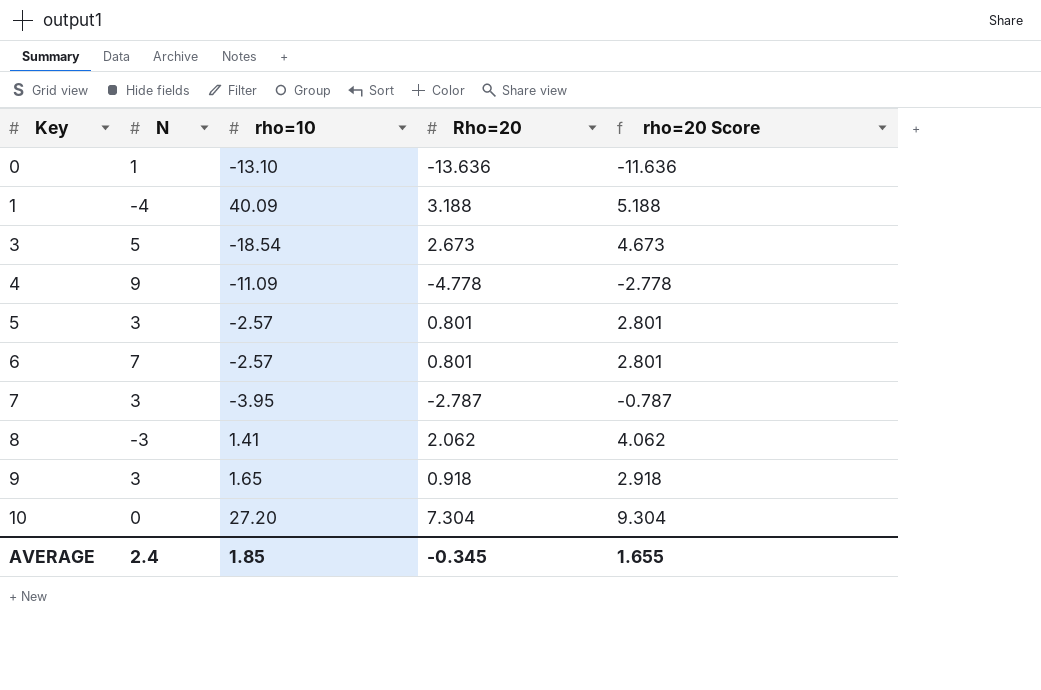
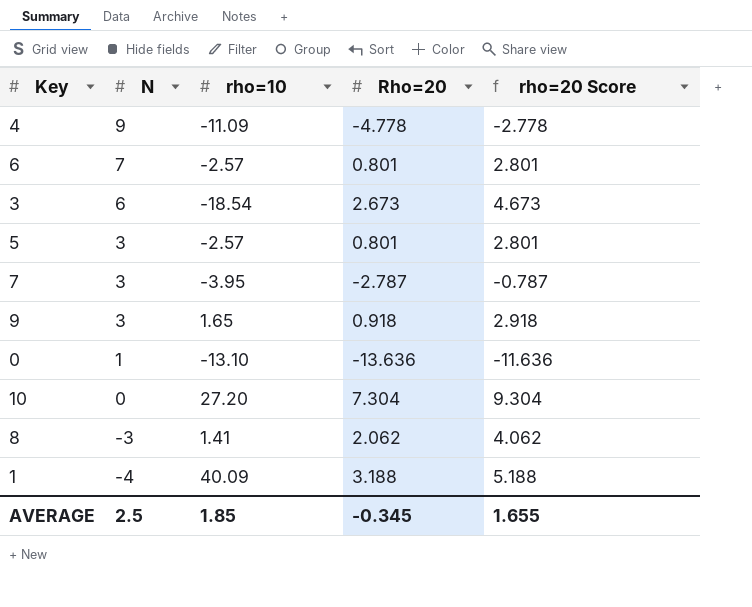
row order: Key ascending -> N descending
3 | N: 5 -> 6
AVERAGE | N: 2.4 -> 2.5

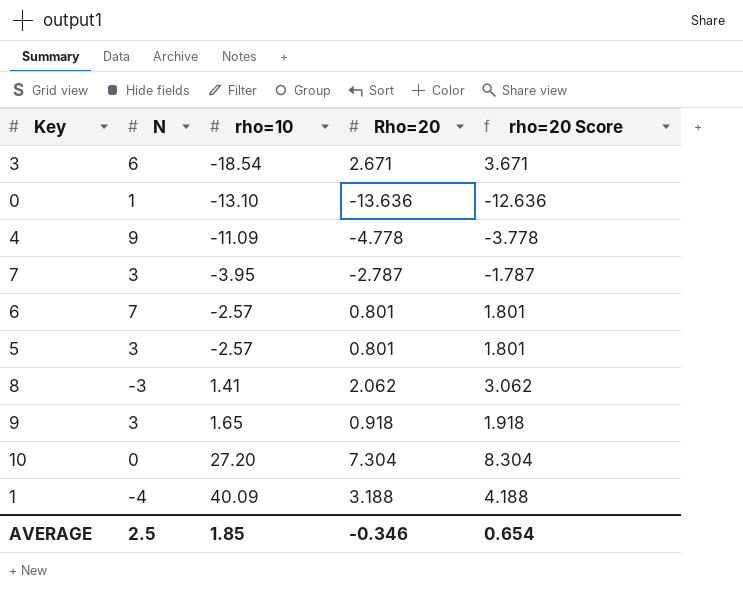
row order: N descending -> rho=10 ascending
column rho=20 Score | formula: [Rho=20] + 2 -> [Rho=20] + 1
3 | Rho=20: 2.673 -> 2.671
AVERAGE | Rho=20: -0.345 -> -0.346
AVERAGE | rho=20 Score: 1.655 -> 0.654

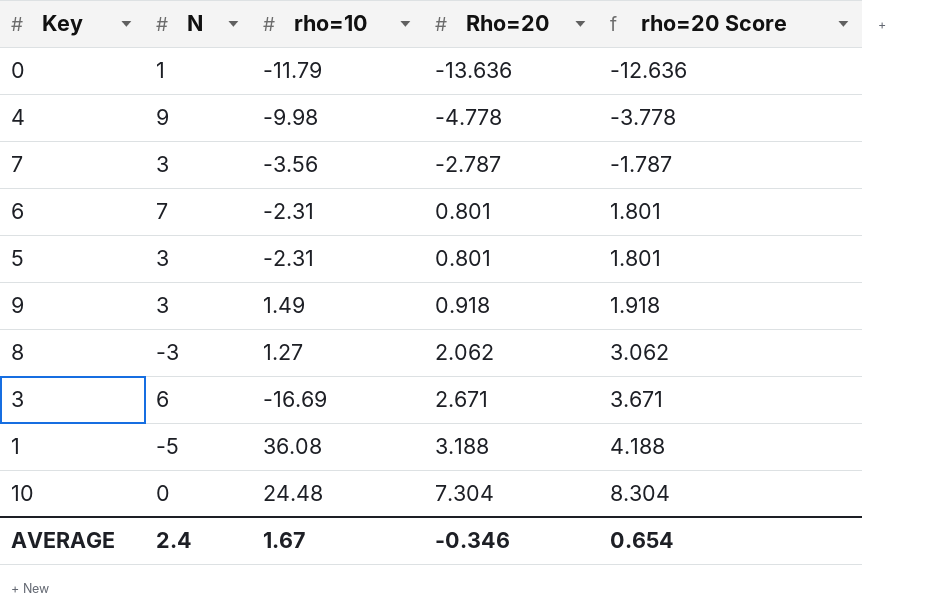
row order: rho=10 ascending -> Rho=20 ascending
0 | rho=10: -13.10 -> -11.79
4 | rho=10: -11.09 -> -9.98
7 | rho=10: -3.95 -> -3.56
6 | rho=10: -2.57 -> -2.31
5 | rho=10: -2.57 -> -2.31
9 | rho=10: 1.65 -> 1.49
8 | rho=10: 1.41 -> 1.27
3 | rho=10: -18.54 -> -16.69
1 | N: -4 -> -5
1 | rho=10: 40.09 -> 36.08
10 | rho=10: 27.20 -> 24.48
AVERAGE | N: 2.5 -> 2.4
AVERAGE | rho=10: 1.85 -> 1.67

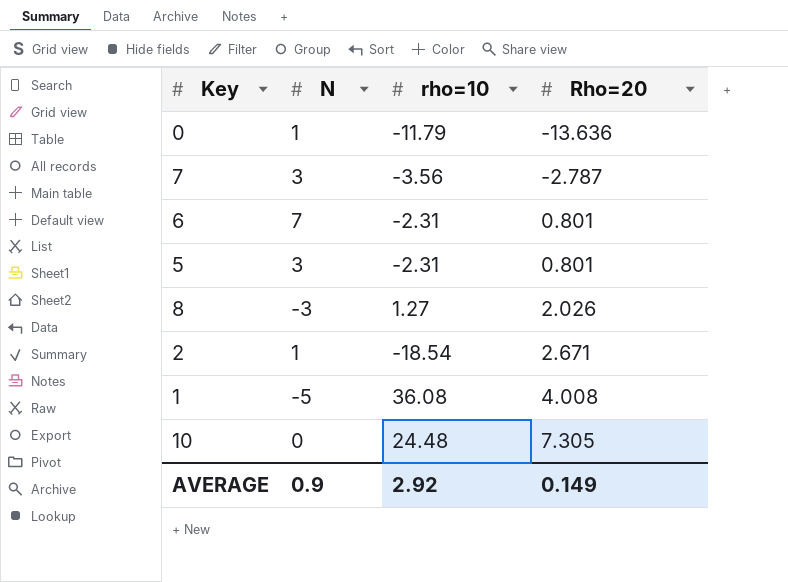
column rho=20 Score | formula: [Rho=20] + 1 -> none
row 4: 9 | -9.98 | -4.778 | -3.778 -> none
row 9: 3 | 1.49 | 0.918 | 1.918 -> none
row 3: 6 | -16.69 | 2.671 | 3.671 -> none
8 | Rho=20: 2.062 -> 2.026
row 2: none -> 1 | -18.54 | 2.671
1 | Rho=20: 3.188 -> 4.008
10 | Rho=20: 7.304 -> 7.305
AVERAGE | N: 2.4 -> 0.9
AVERAGE | rho=10: 1.67 -> 2.92
AVERAGE | Rho=20: -0.346 -> 0.149

